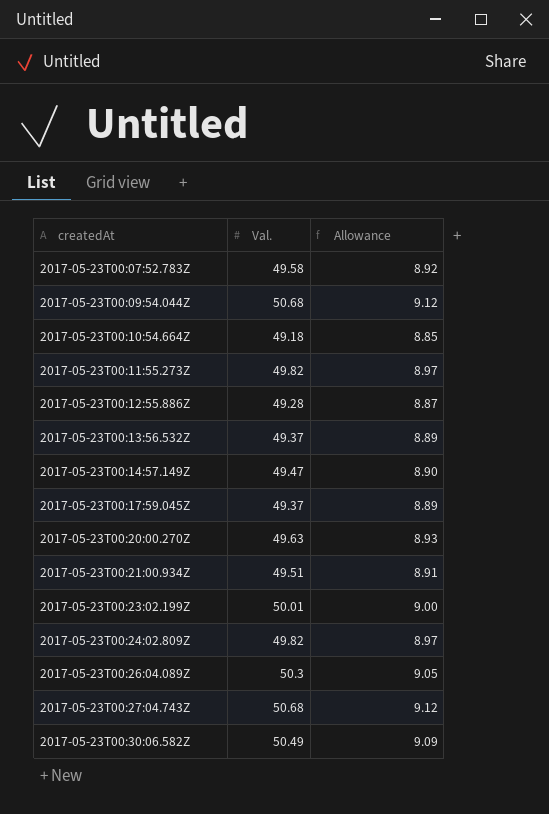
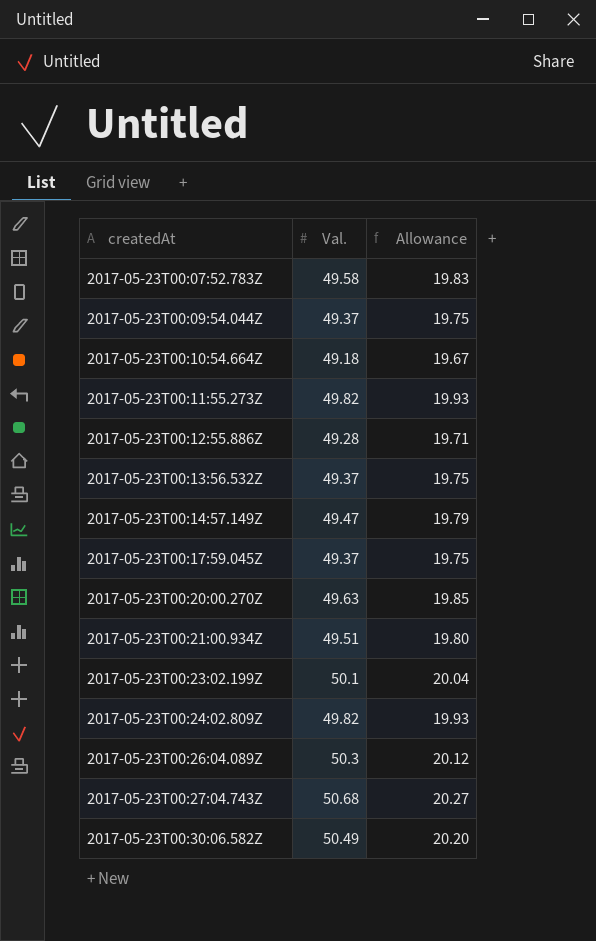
column Allowance | formula: [Val.] * 0.18 -> [Val.] * 0.4
2017-05-23T00:09:54.044Z | Val.: 50.68 -> 49.37
2017-05-23T00:23:02.199Z | Val.: 50.01 -> 50.1

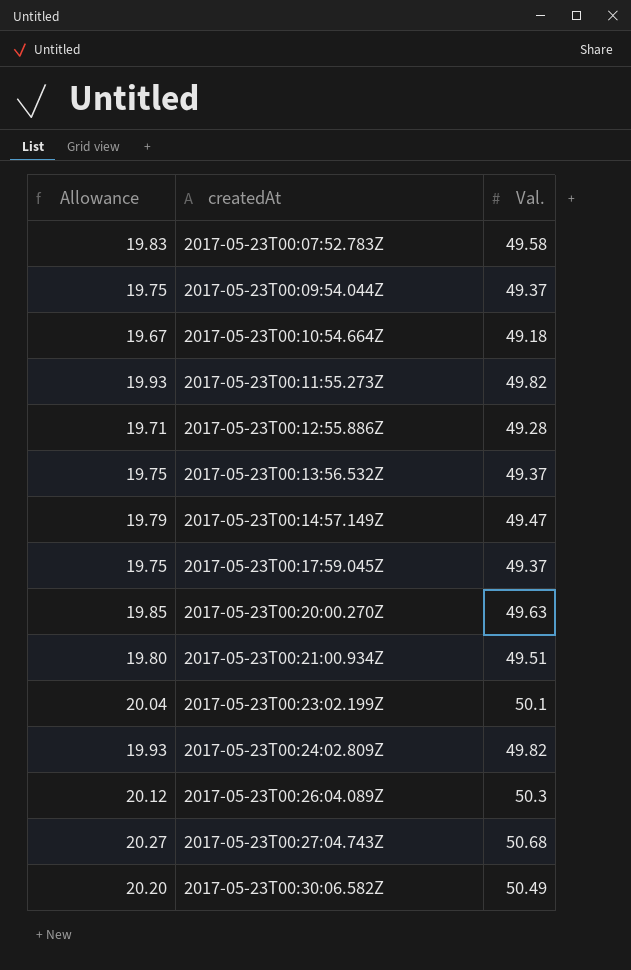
column Allowance | position: 3 -> 1

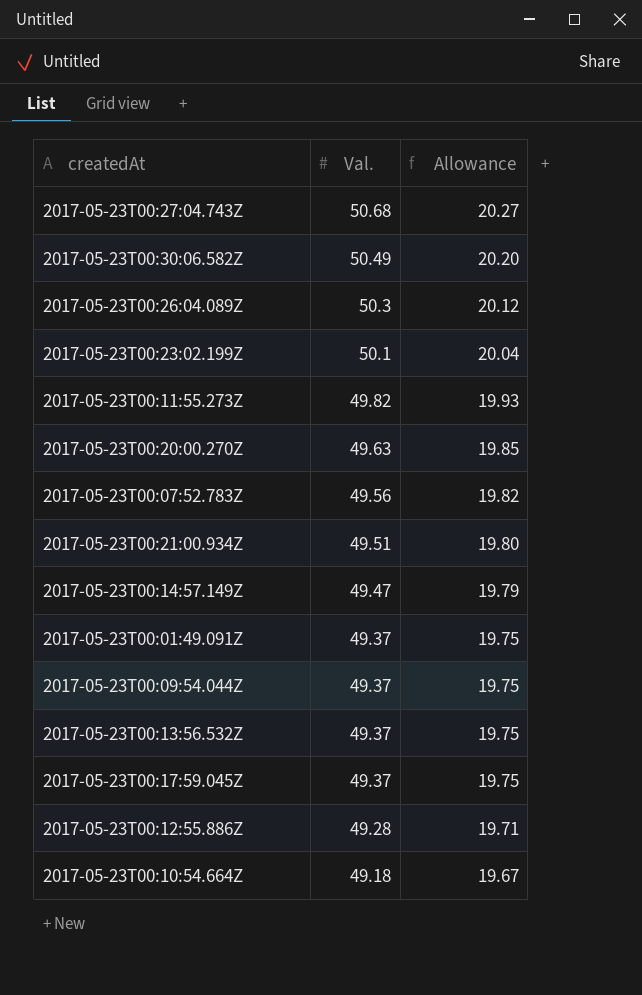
row order: createdAt ascending -> Val. descending
column Allowance | position: 1 -> 3
row 2017-05-23T00:24:02.809Z: 19.93 | 49.82 -> none
2017-05-23T00:07:52.783Z | Val.: 49.58 -> 49.56
2017-05-23T00:07:52.783Z | Allowance: 19.83 -> 19.82
row 2017-05-23T00:01:49.091Z: none -> 49.37 | 19.75

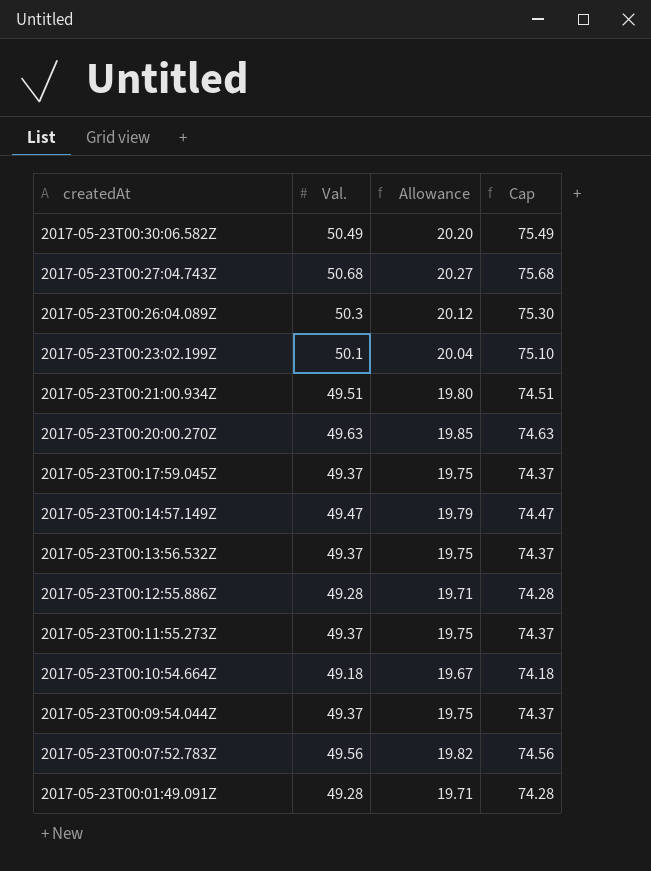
row order: Val. descending -> createdAt descending
column Cap | formula: none -> [Val.] + 25
2017-05-23T00:11:55.273Z | Val.: 49.82 -> 49.37
2017-05-23T00:11:55.273Z | Allowance: 19.93 -> 19.75
2017-05-23T00:01:49.091Z | Val.: 49.37 -> 49.28
2017-05-23T00:01:49.091Z | Allowance: 19.75 -> 19.71

